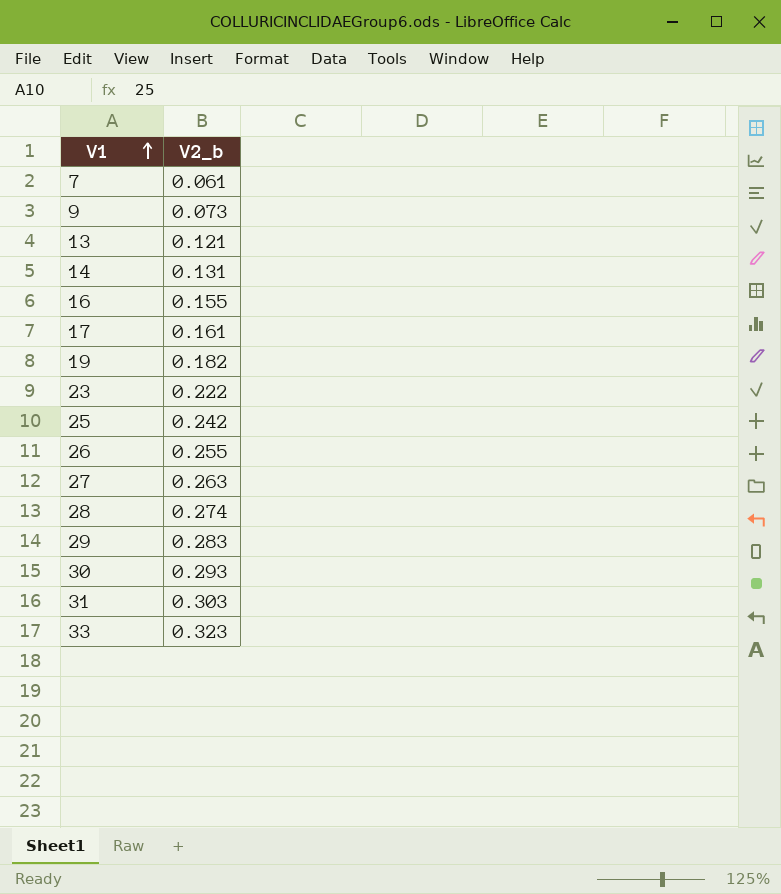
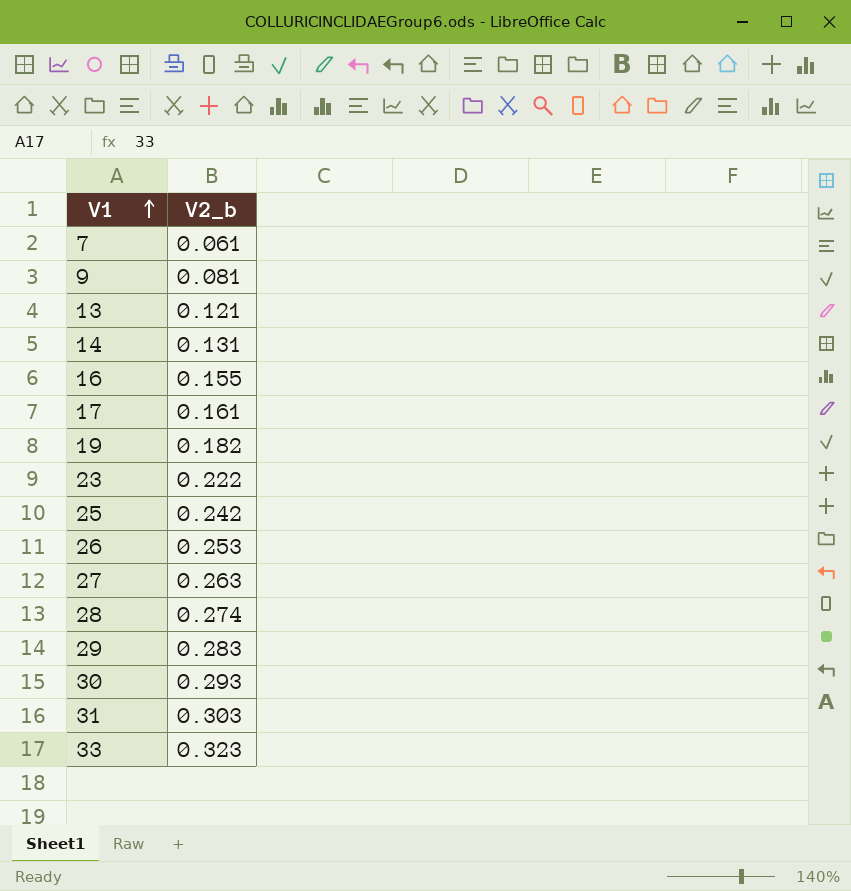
9 | V2_b: 0.073 -> 0.081
26 | V2_b: 0.255 -> 0.253

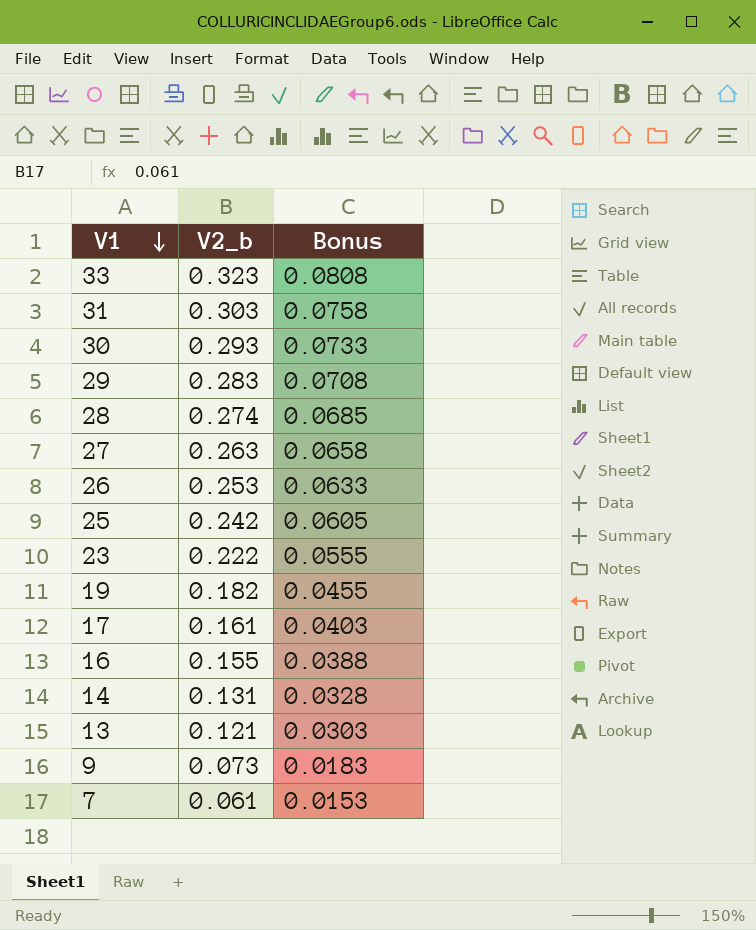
row order: V1 ascending -> V1 descending
column Bonus | formula: none -> [V2_b] * 0.25
9 | V2_b: 0.081 -> 0.073

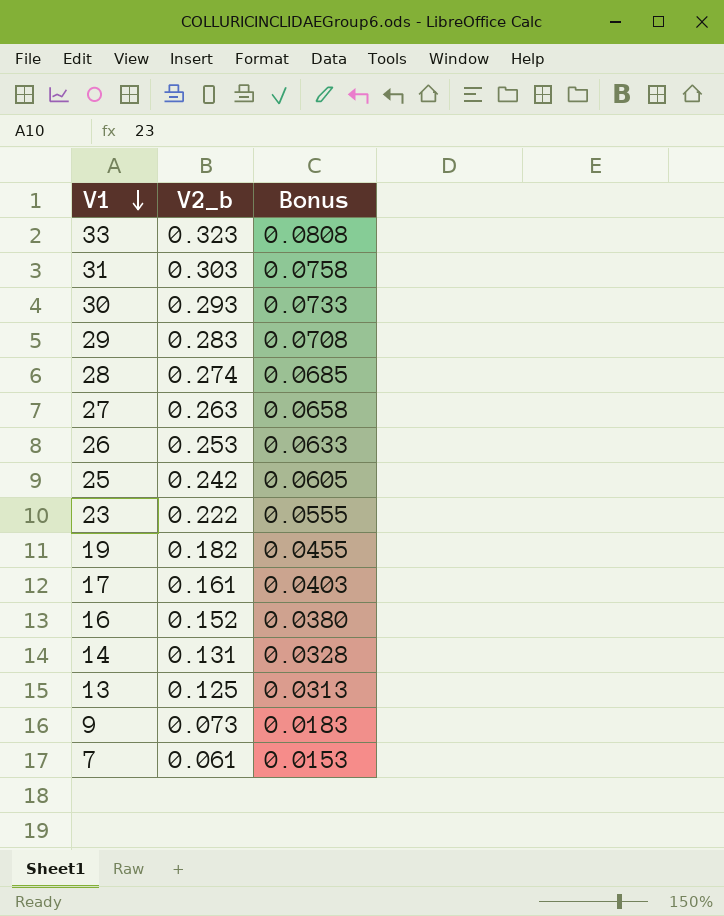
16 | V2_b: 0.155 -> 0.152
16 | Bonus: 0.0388 -> 0.0380
13 | V2_b: 0.121 -> 0.125
13 | Bonus: 0.0303 -> 0.0313

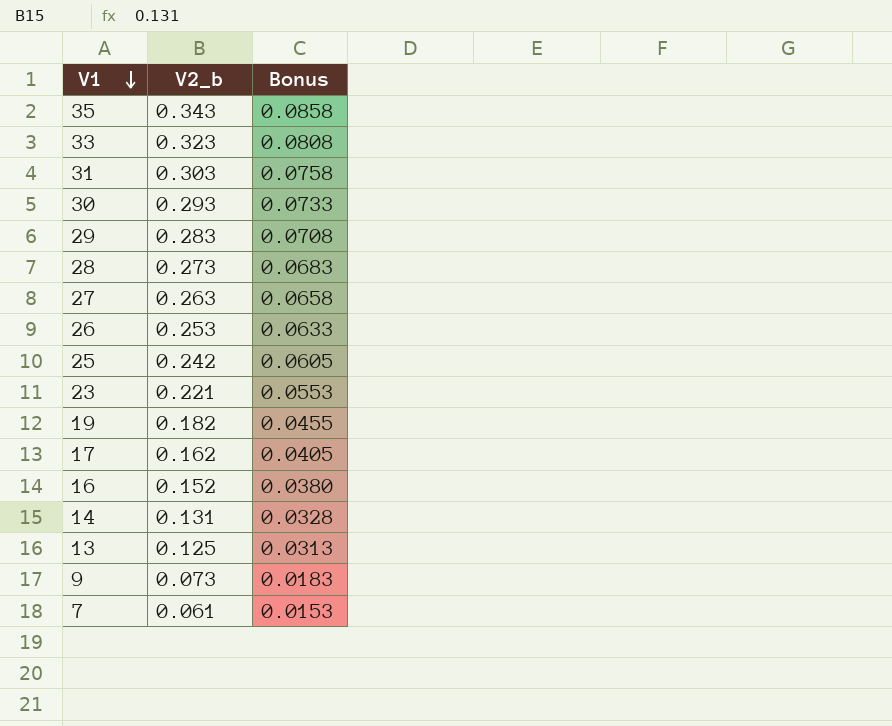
row 35: none -> 0.343 | 0.0858
28 | V2_b: 0.274 -> 0.273
28 | Bonus: 0.0685 -> 0.0683
23 | V2_b: 0.222 -> 0.221
23 | Bonus: 0.0555 -> 0.0553
17 | V2_b: 0.161 -> 0.162
17 | Bonus: 0.0403 -> 0.0405

